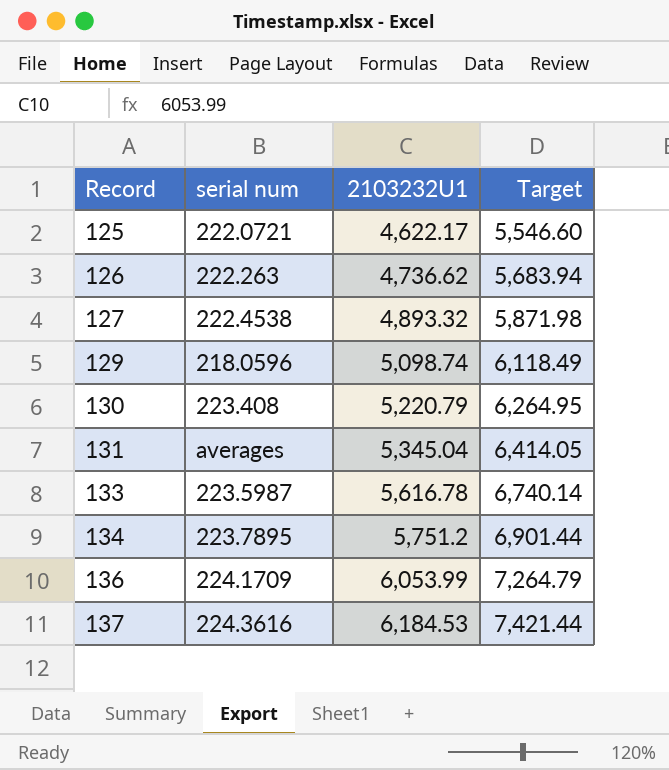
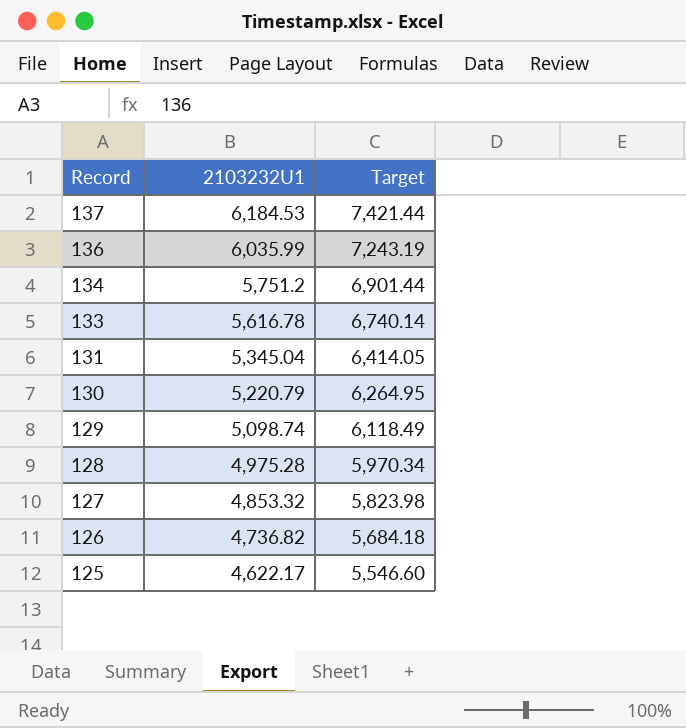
row order: Record ascending -> Record descending
column serial num | position: 2 -> none
136 | 2103232U1: 6,053.99 -> 6,035.99
136 | Target: 7,264.79 -> 7,243.19
row 128: none -> 4,975.28 | 5,970.34
127 | 2103232U1: 4,893.32 -> 4,853.32
127 | Target: 5,871.98 -> 5,823.98
126 | 2103232U1: 4,736.62 -> 4,736.82
126 | Target: 5,683.94 -> 5,684.18

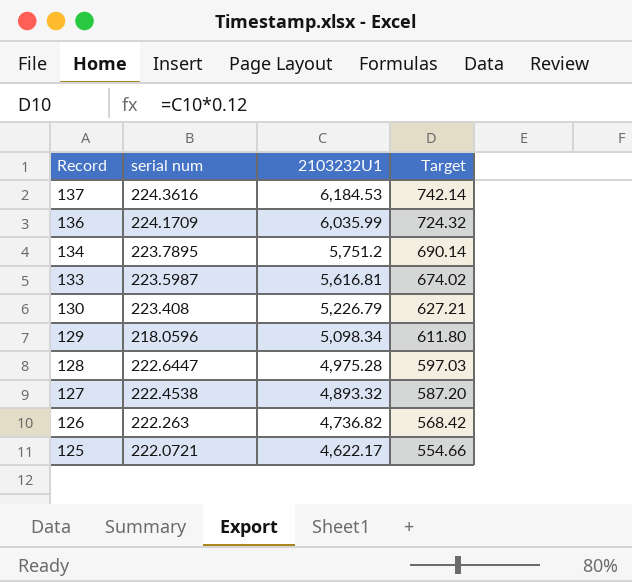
column serial num | position: none -> 2
column Target | formula: [2103232U1] * 1.2 -> [2103232U1] * 0.12
row 131: 5,345.04 | 6,414.05 -> none
133 | 2103232U1: 5,616.78 -> 5,616.81
130 | 2103232U1: 5,220.79 -> 5,226.79
129 | 2103232U1: 5,098.74 -> 5,098.34
127 | 2103232U1: 4,853.32 -> 4,893.32

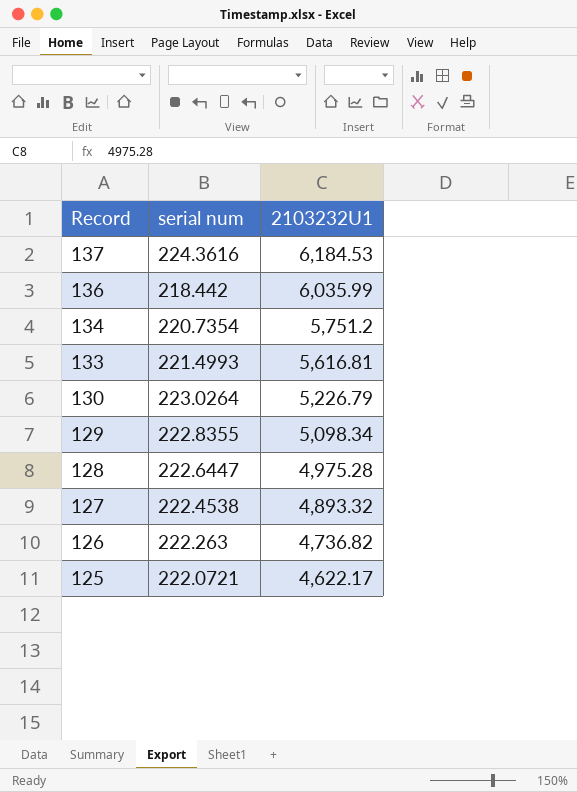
column Target | formula: [2103232U1] * 0.12 -> none
136 | serial num: 224.1709 -> 218.442
134 | serial num: 223.7895 -> 220.7354
133 | serial num: 223.5987 -> 221.4993
130 | serial num: 223.408 -> 223.0264
129 | serial num: 218.0596 -> 222.8355

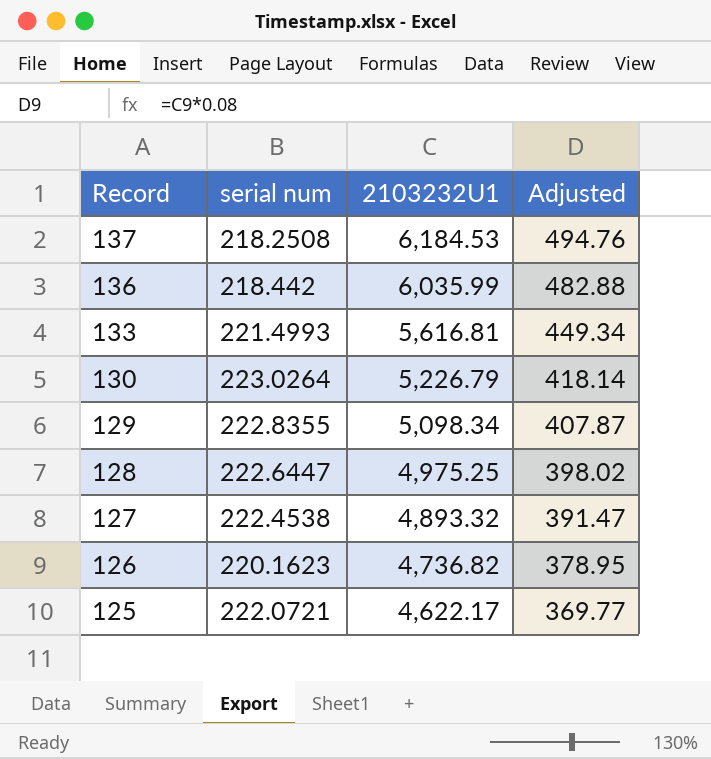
column Adjusted | formula: none -> [2103232U1] * 0.08
row 134: 220.7354 | 5,751.2 -> none
137 | serial num: 224.3616 -> 218.2508
128 | 2103232U1: 4,975.28 -> 4,975.25
126 | serial num: 222.263 -> 220.1623

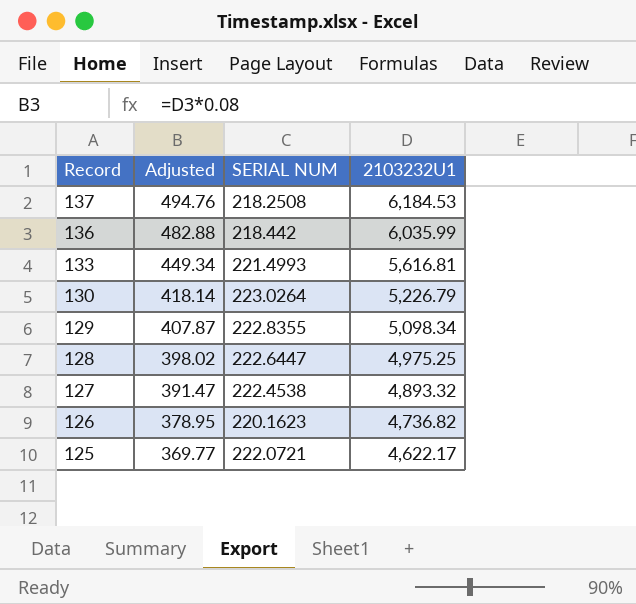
column Adjusted | position: 4 -> 2
column name: serial num -> SERIAL NUM

